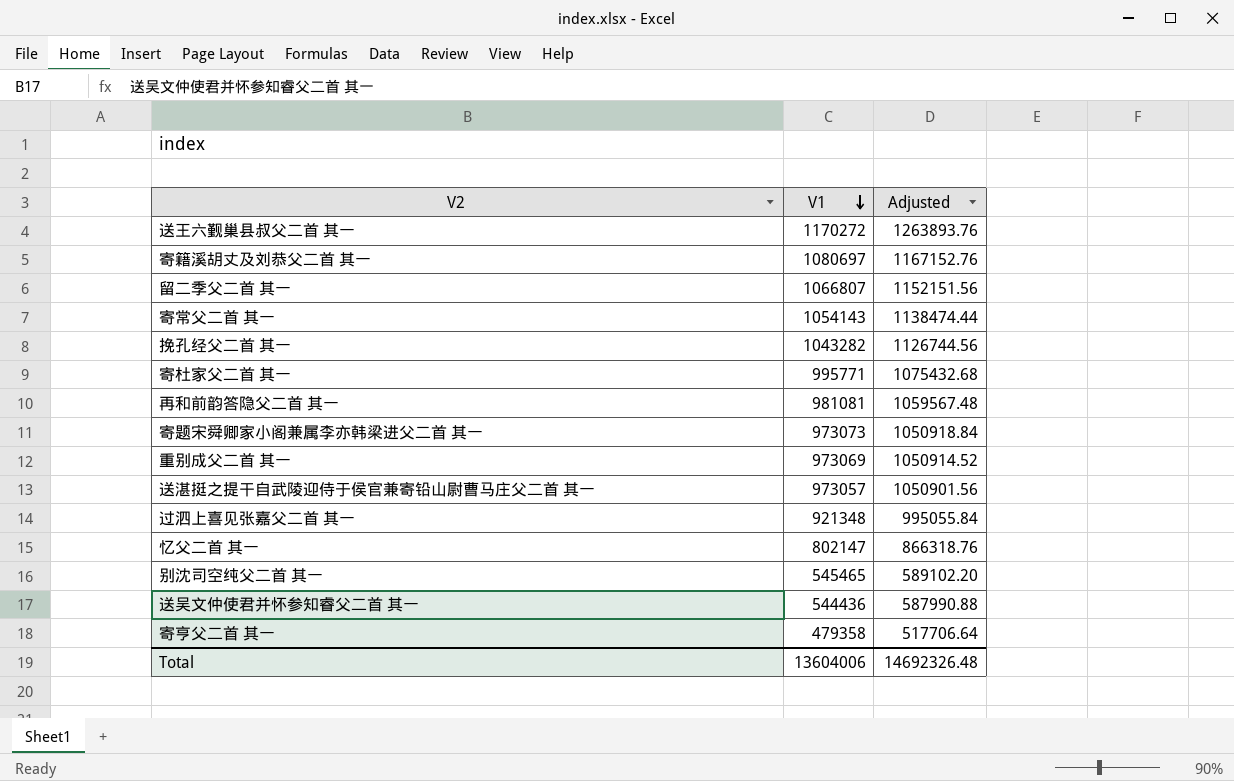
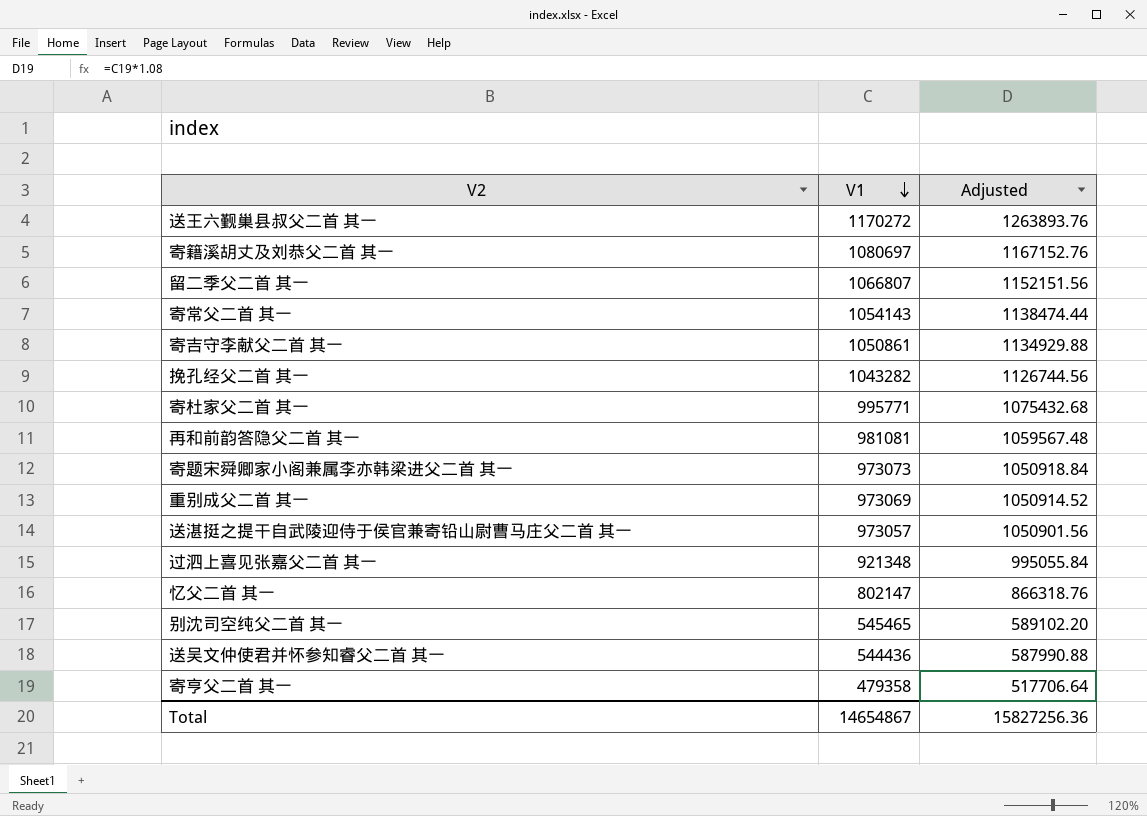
row 寄吉守李献父二首 其一: none -> 1050861 | 1134929.88
Total | V1: 13604006 -> 14654867
Total | Adjusted: 14692326.48 -> 15827256.36

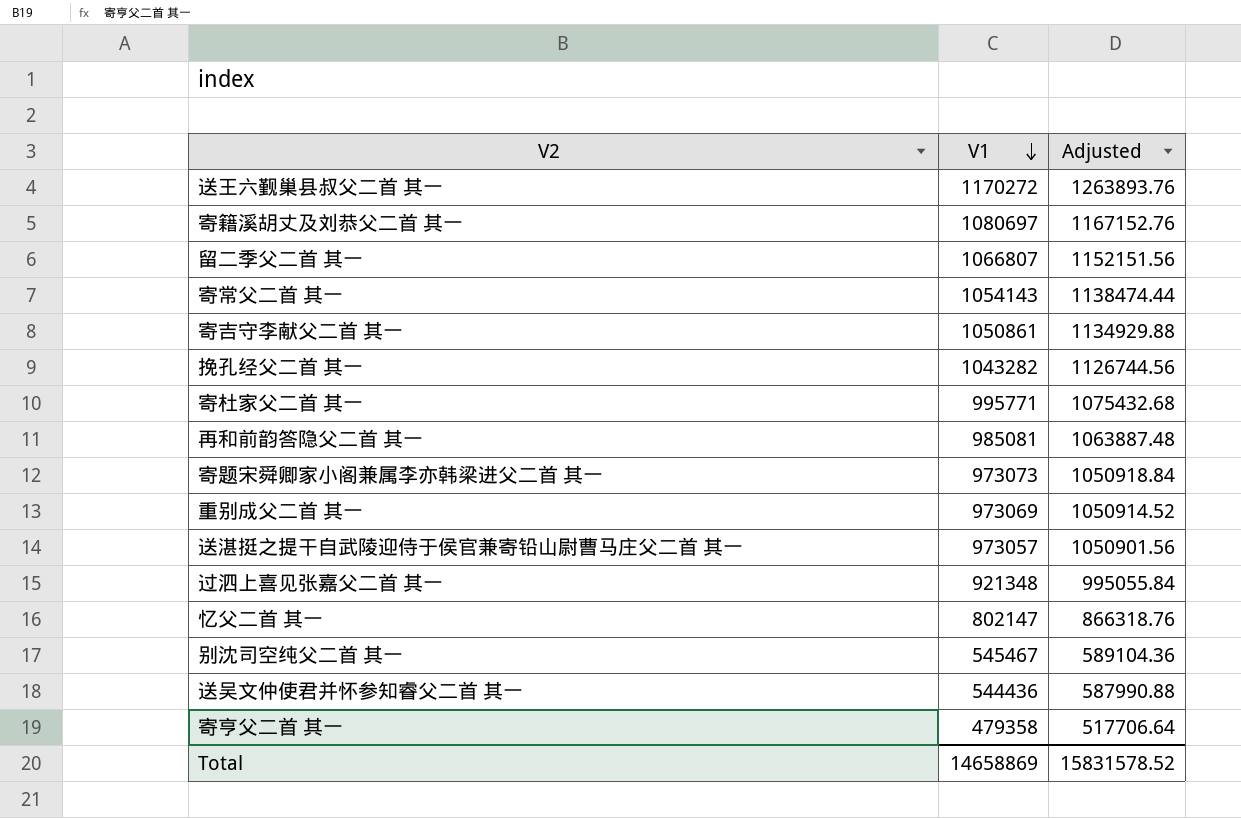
再和前韵答隐父二首 其一 | V1: 981081 -> 985081
再和前韵答隐父二首 其一 | Adjusted: 1059567.48 -> 1063887.48
别沈司空纯父二首 其一 | V1: 545465 -> 545467
别沈司空纯父二首 其一 | Adjusted: 589102.20 -> 589104.36
Total | V1: 14654867 -> 14658869
Total | Adjusted: 15827256.36 -> 15831578.52

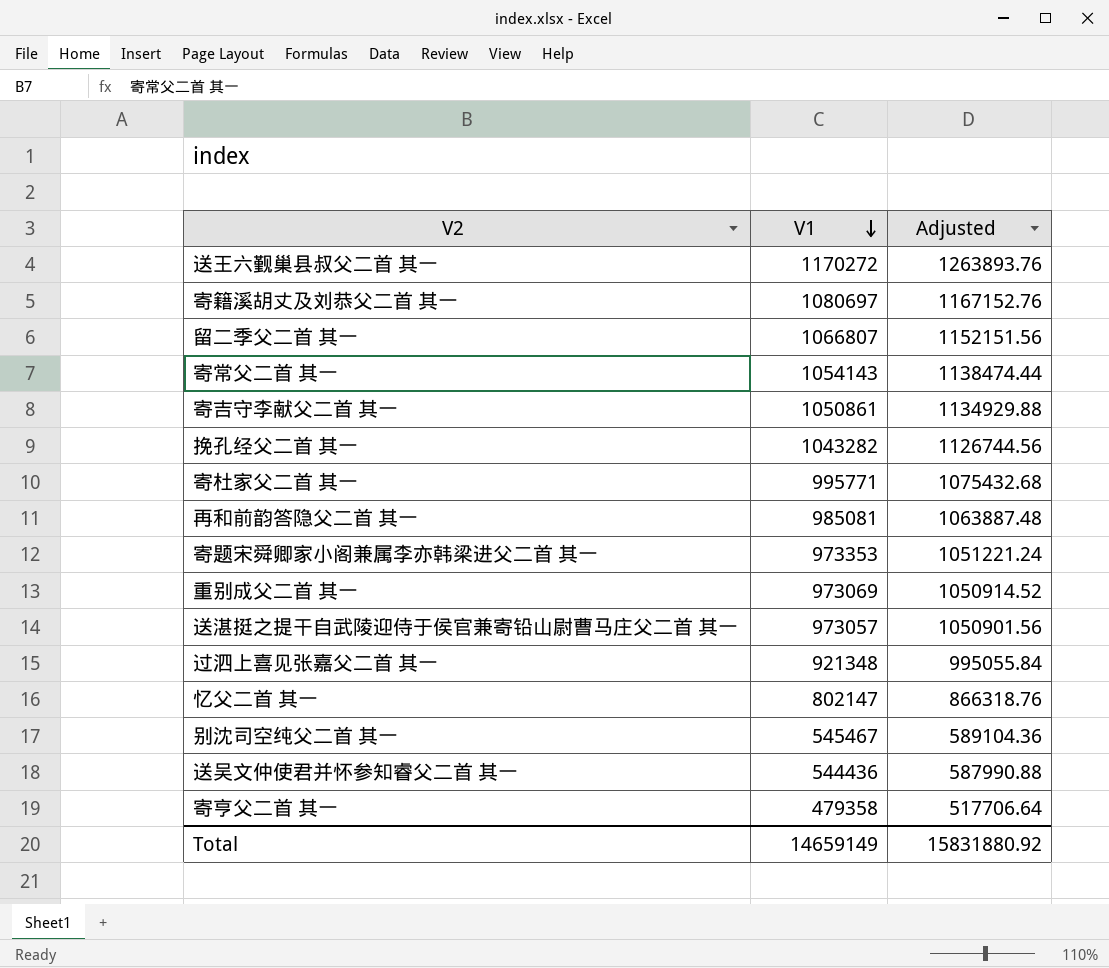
寄题宋舜卿家小阁兼属李亦韩梁进父二首 其一 | V1: 973073 -> 973353
寄题宋舜卿家小阁兼属李亦韩梁进父二首 其一 | Adjusted: 1050918.84 -> 1051221.24
Total | V1: 14658869 -> 14659149
Total | Adjusted: 15831578.52 -> 15831880.92

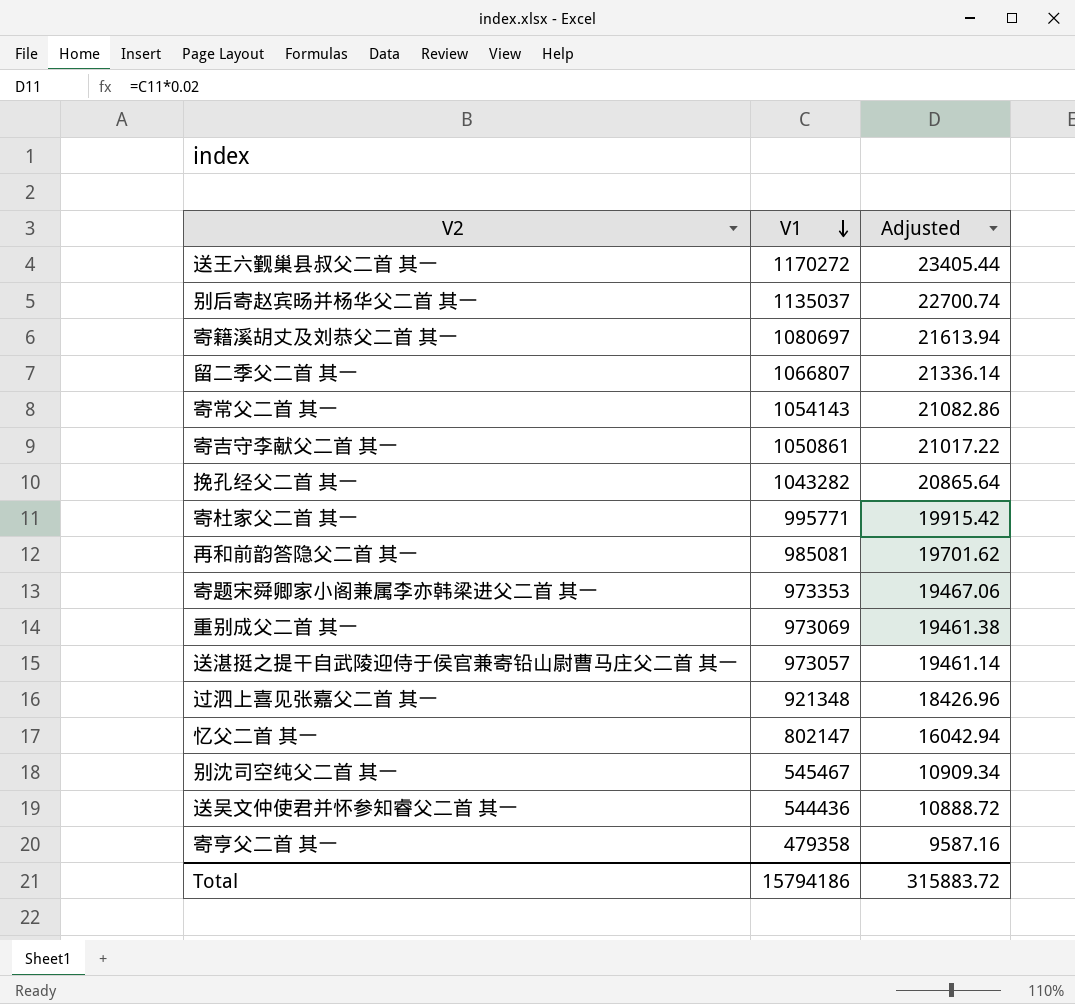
column Adjusted | formula: [V1] * 1.08 -> [V1] * 0.02
row 别后寄赵宾旸并杨华父二首 其一: none -> 1135037 | 22700.74
Total | V1: 14659149 -> 15794186
Total | Adjusted: 15831880.92 -> 315883.72

